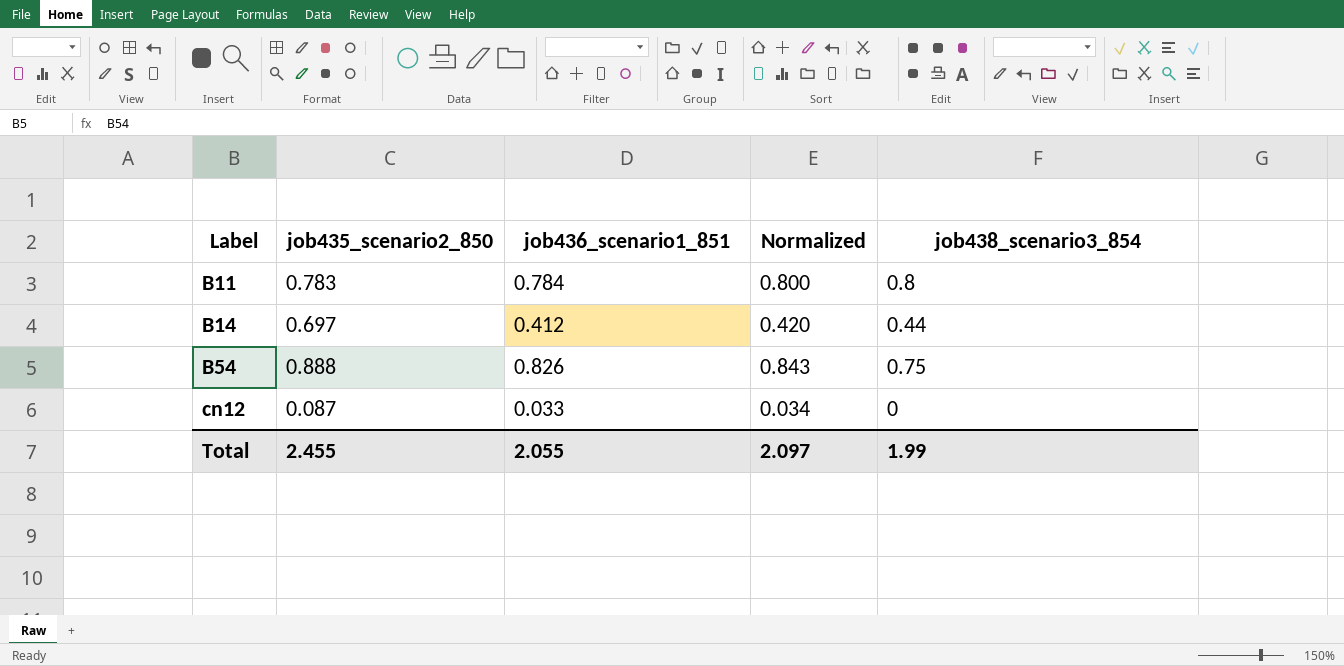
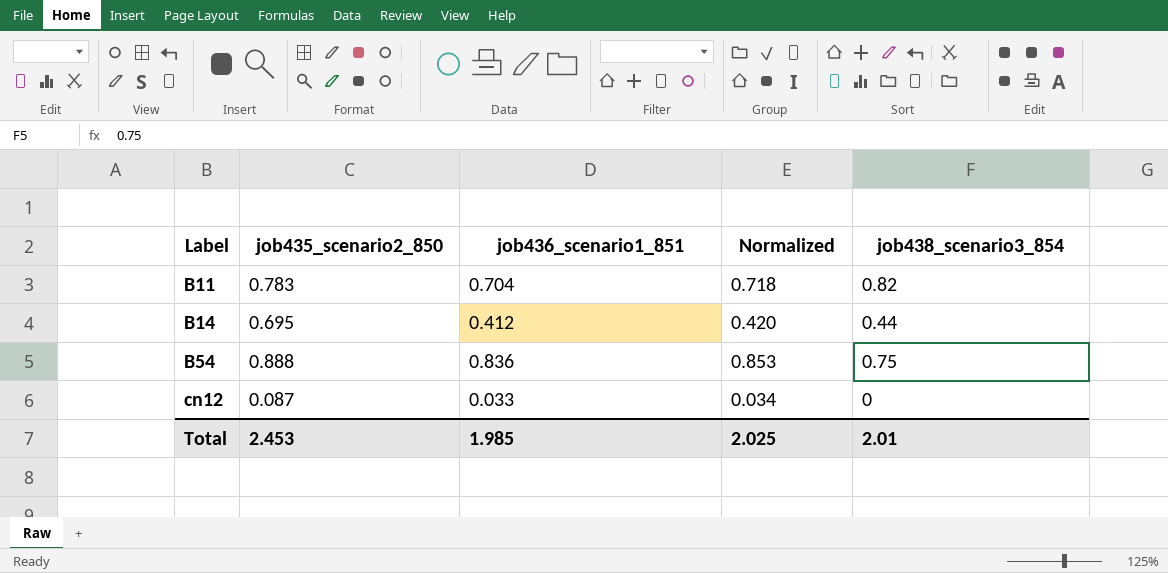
B11 | job436_scenario1_851: 0.784 -> 0.704
B11 | Normalized: 0.800 -> 0.718
B11 | job438_scenario3_854: 0.8 -> 0.82
B14 | job435_scenario2_850: 0.697 -> 0.695
B54 | job436_scenario1_851: 0.826 -> 0.836
B54 | Normalized: 0.843 -> 0.853
Total | job435_scenario2_850: 2.455 -> 2.453
Total | job436_scenario1_851: 2.055 -> 1.985
Total | Normalized: 2.097 -> 2.025
Total | job438_scenario3_854: 1.99 -> 2.01

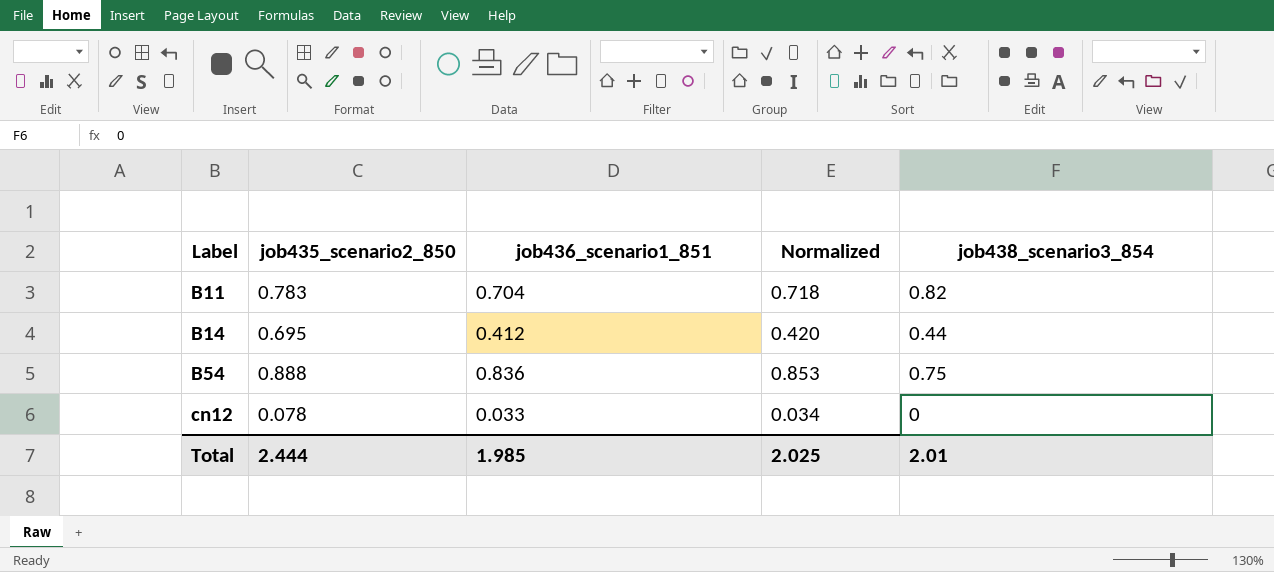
cn12 | job435_scenario2_850: 0.087 -> 0.078
Total | job435_scenario2_850: 2.453 -> 2.444

